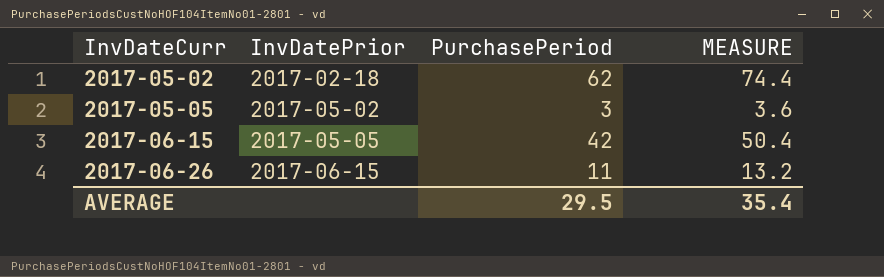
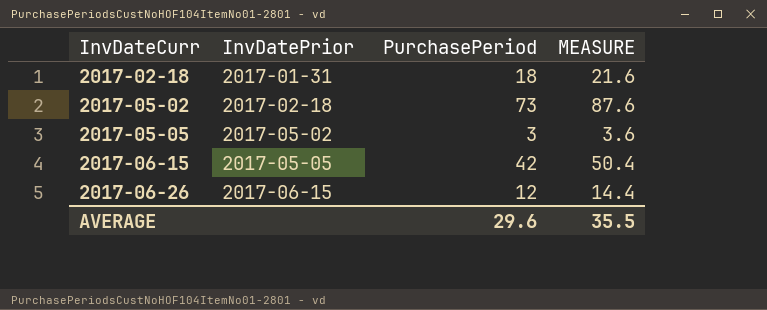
row 2017-02-18: none -> 2017-01-31 | 18 | 21.6
2017-05-02 | PurchasePeriod: 62 -> 73
2017-05-02 | MEASURE: 74.4 -> 87.6
2017-06-26 | PurchasePeriod: 11 -> 12
2017-06-26 | MEASURE: 13.2 -> 14.4
AVERAGE | PurchasePeriod: 29.5 -> 29.6
AVERAGE | MEASURE: 35.4 -> 35.5

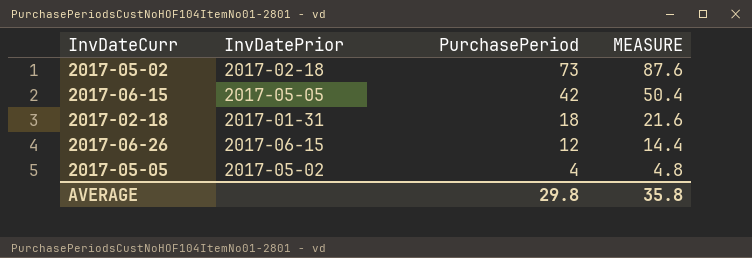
row order: InvDateCurr ascending -> PurchasePeriod descending
2017-05-05 | PurchasePeriod: 3 -> 4
2017-05-05 | MEASURE: 3.6 -> 4.8
AVERAGE | PurchasePeriod: 29.6 -> 29.8
AVERAGE | MEASURE: 35.5 -> 35.8

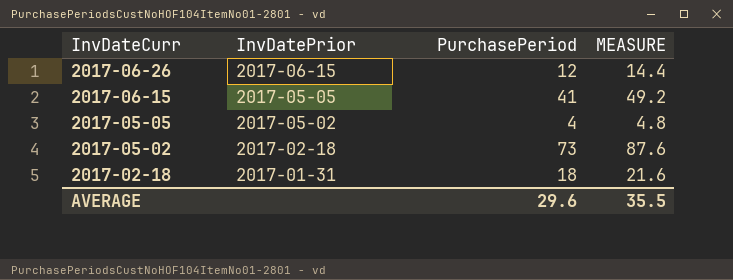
row order: PurchasePeriod descending -> InvDateCurr descending
2017-06-15 | PurchasePeriod: 42 -> 41
2017-06-15 | MEASURE: 50.4 -> 49.2
AVERAGE | PurchasePeriod: 29.8 -> 29.6
AVERAGE | MEASURE: 35.8 -> 35.5

